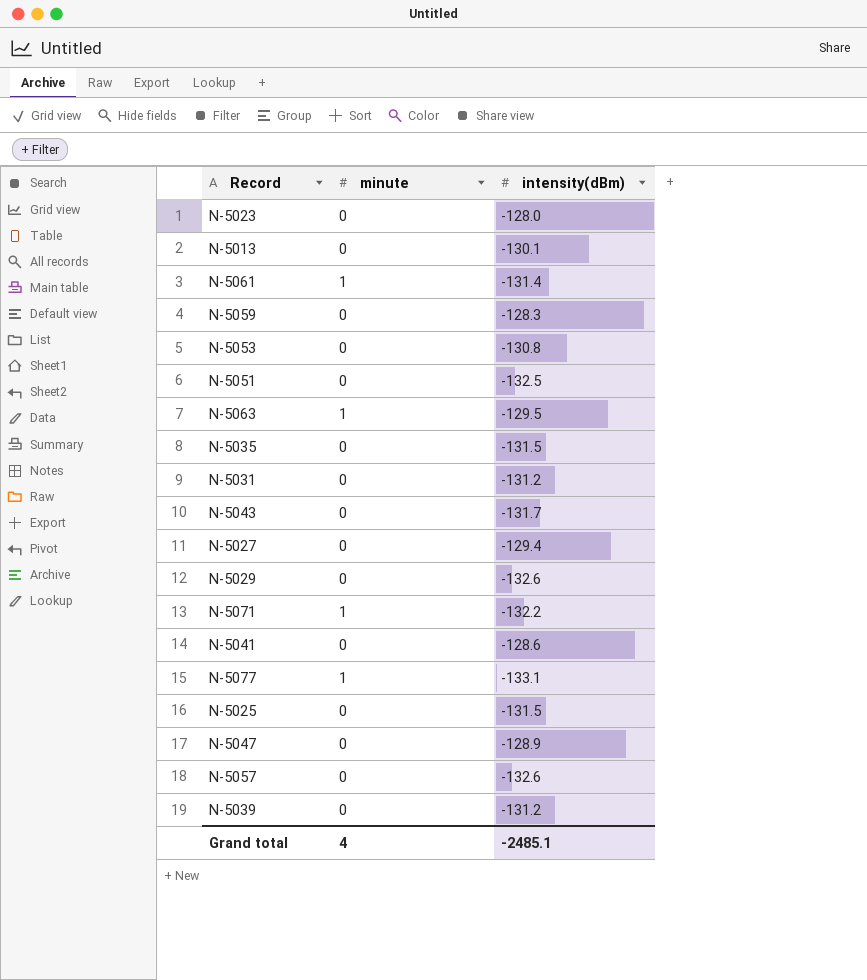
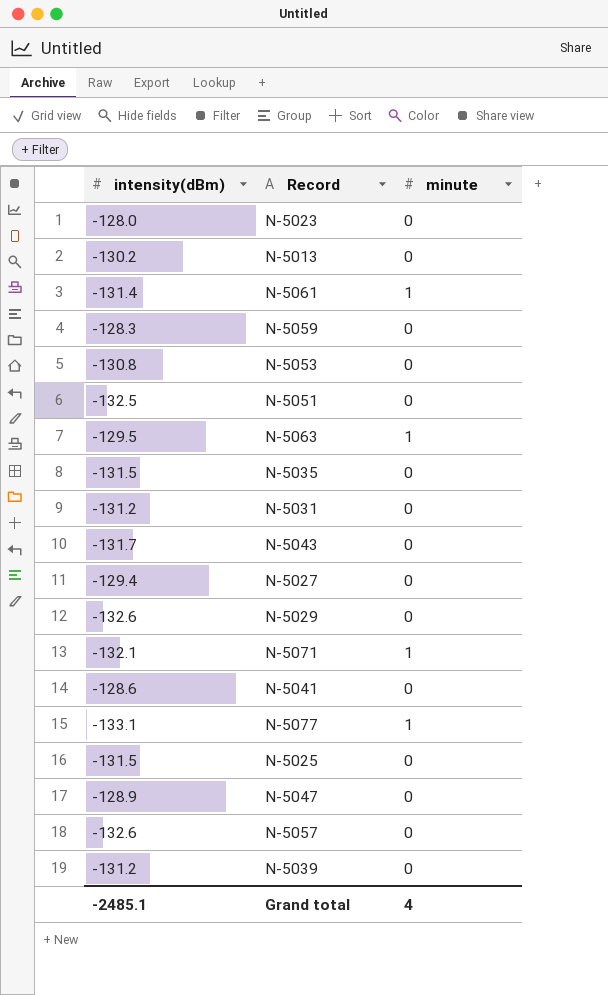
column intensity(dBm) | position: 3 -> 1
N-5013 | intensity(dBm): -130.1 -> -130.2
N-5071 | intensity(dBm): -132.2 -> -132.1

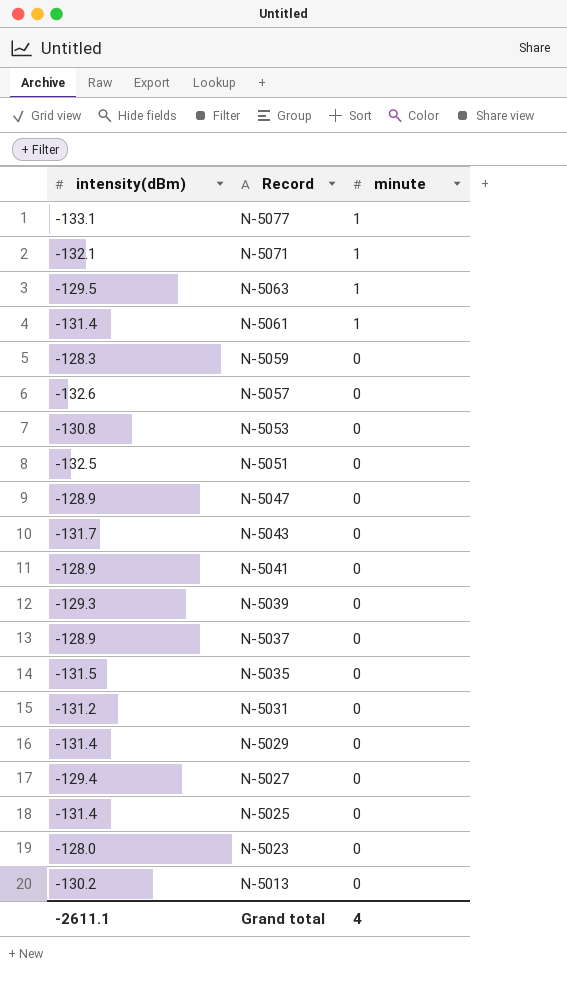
row order: none -> Record descending
N-5041 | intensity(dBm): -128.6 -> -128.9
N-5039 | intensity(dBm): -131.2 -> -129.3
row N-5037: none -> -128.9 | 0
N-5029 | intensity(dBm): -132.6 -> -131.4
N-5025 | intensity(dBm): -131.5 -> -131.4
Grand total | intensity(dBm): -2485.1 -> -2611.1

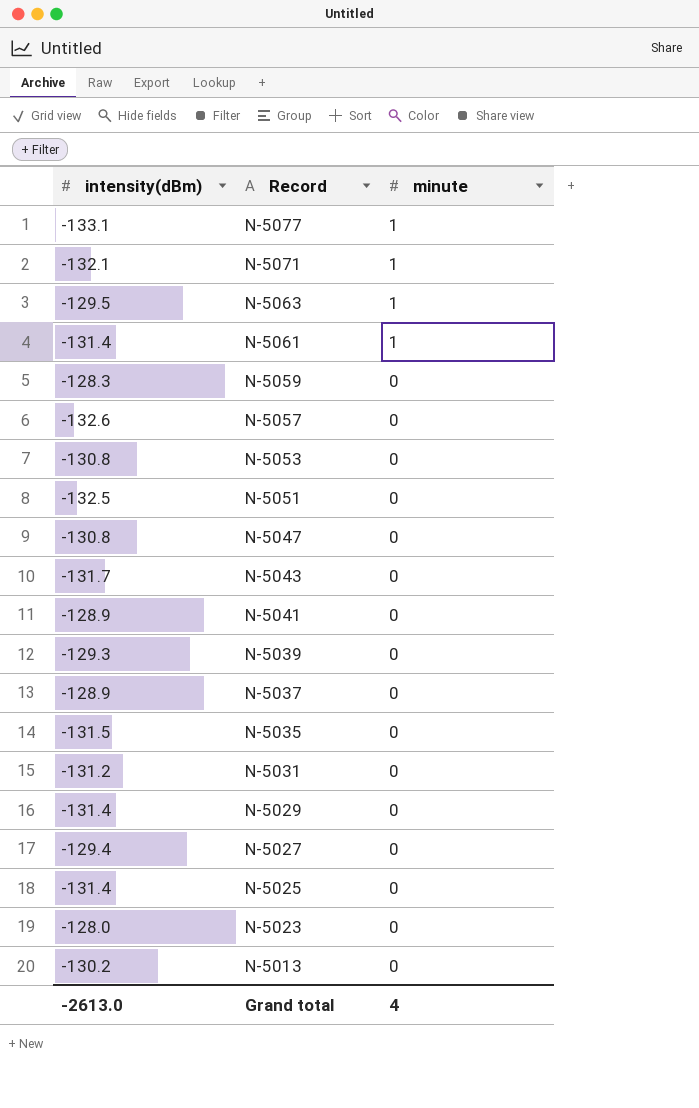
N-5047 | intensity(dBm): -128.9 -> -130.8
Grand total | intensity(dBm): -2611.1 -> -2613.0

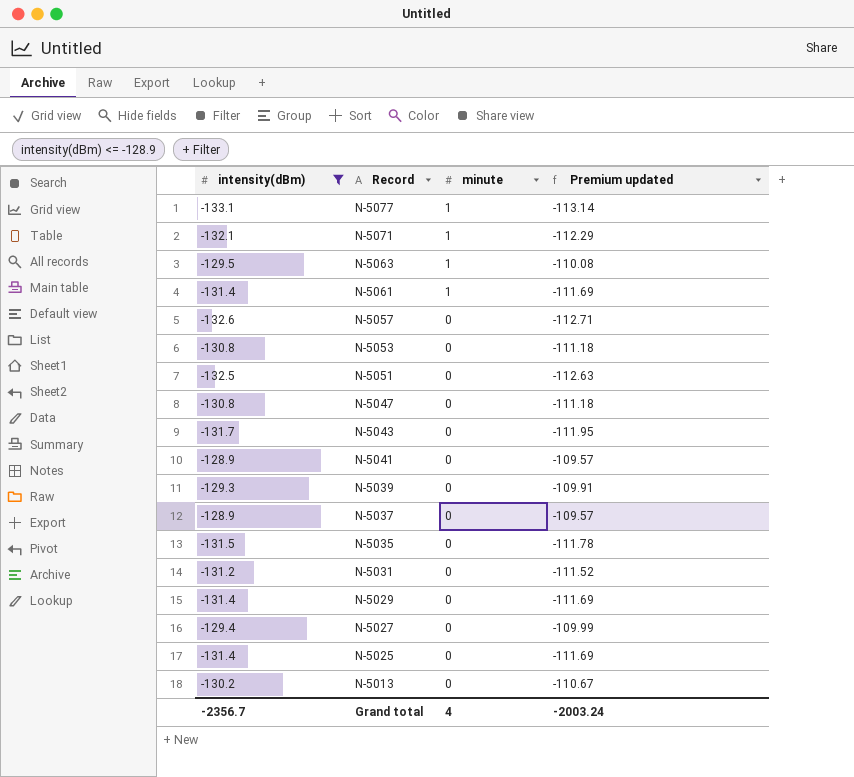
filter: none -> intensity(dBm) <= -128.9
column Premium updated | formula: none -> [intensity(dBm)] * 0.85
Grand total | intensity(dBm): -2613.0 -> -2356.7

